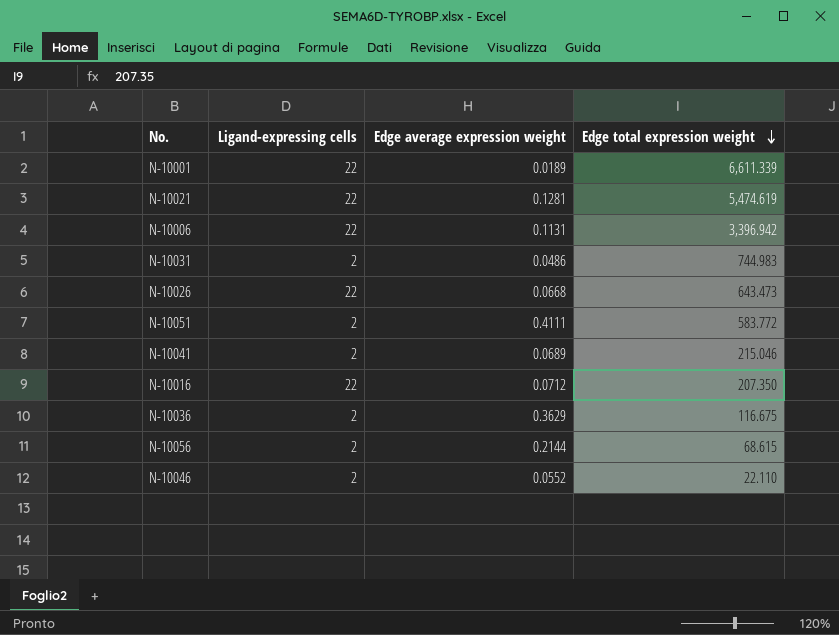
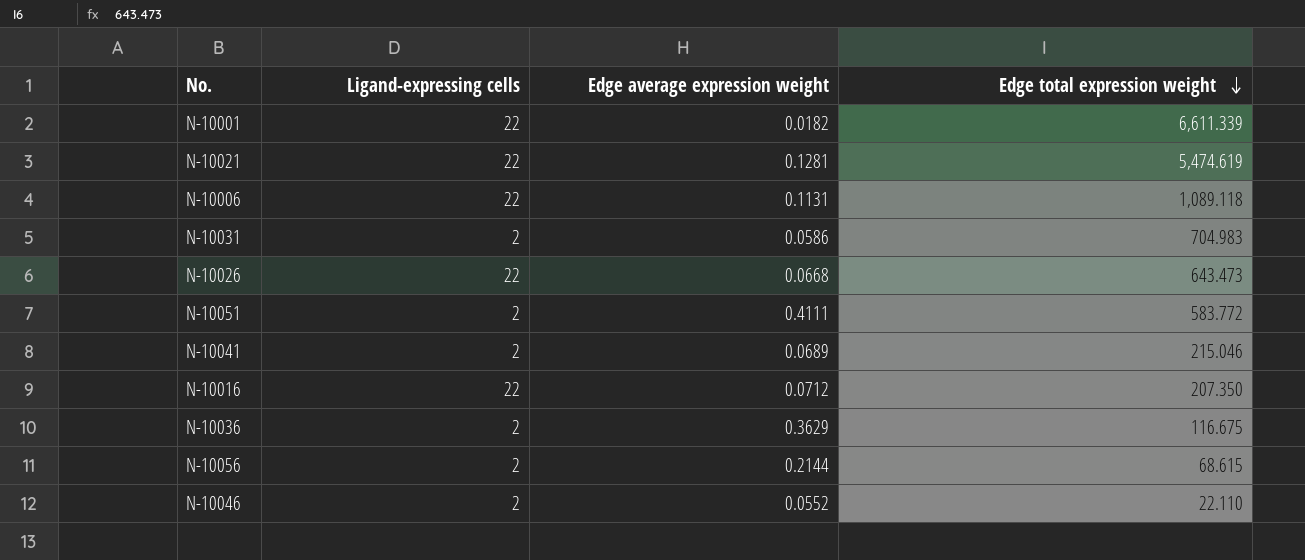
N-10001 | Edge average expression weight: 0.0189 -> 0.0182
N-10006 | Edge total expression weight: 3,396.942 -> 1,089.118
N-10031 | Edge average expression weight: 0.0486 -> 0.0586
N-10031 | Edge total expression weight: 744.983 -> 704.983

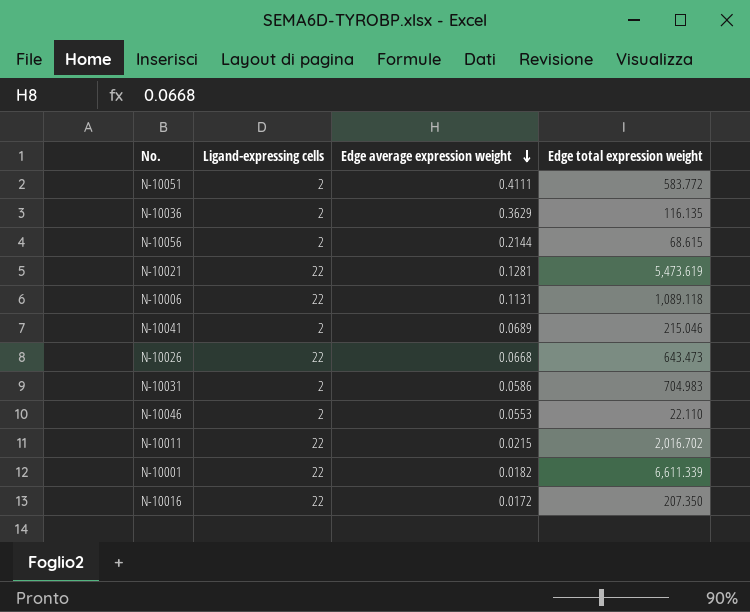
row order: Edge total expression weight descending -> Edge average expression weight descending
N-10036 | Edge total expression weight: 116.675 -> 116.135
N-10021 | Edge total expression weight: 5,474.619 -> 5,473.619
N-10046 | Edge average expression weight: 0.0552 -> 0.0553
row N-10011: none -> 22 | 0.0215 | 2,016.702
N-10016 | Edge average expression weight: 0.0712 -> 0.0172

